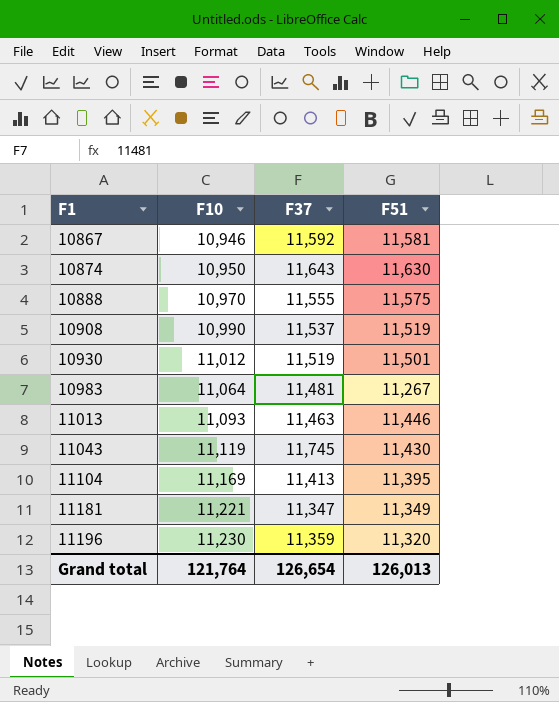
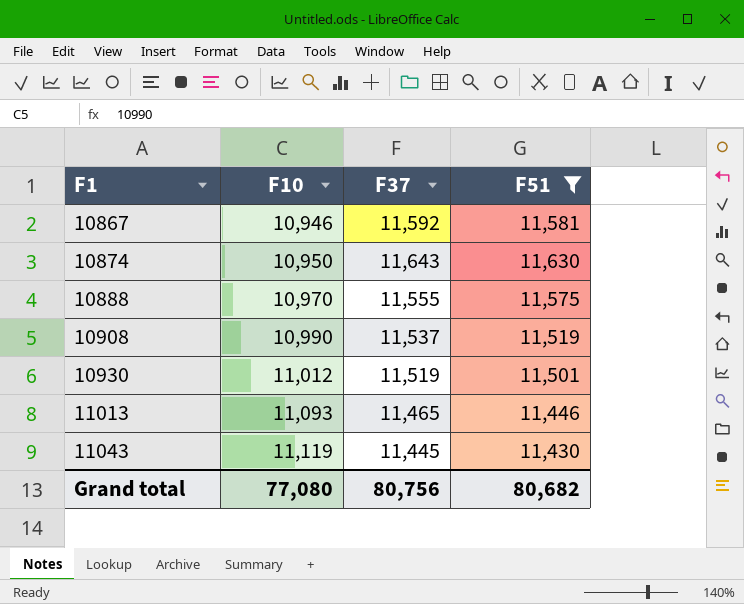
filter: none -> F51 >= 11,430
11013 | F37: 11,463 -> 11,465
11043 | F37: 11,745 -> 11,445
Grand total | F10: 121,764 -> 77,080
Grand total | F37: 126,654 -> 80,756
Grand total | F51: 126,013 -> 80,682

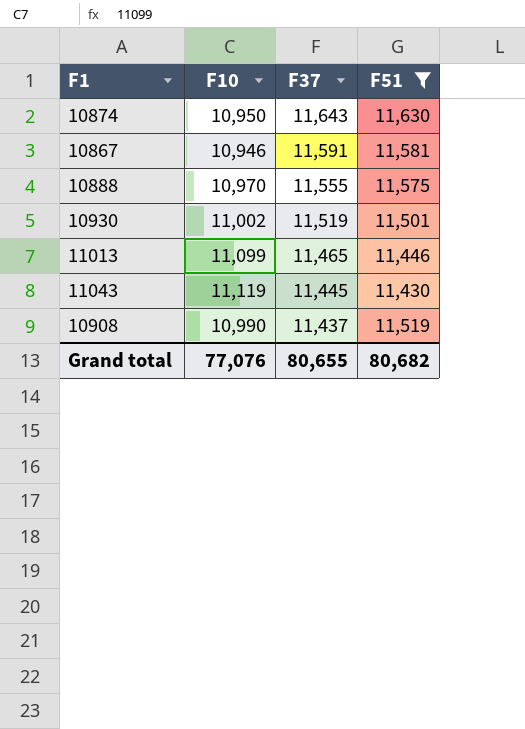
row order: F1 ascending -> F37 descending
10867 | F37: 11,592 -> 11,591
10930 | F10: 11,012 -> 11,002
11013 | F10: 11,093 -> 11,099
10908 | F37: 11,537 -> 11,437
Grand total | F10: 77,080 -> 77,076
Grand total | F37: 80,756 -> 80,655

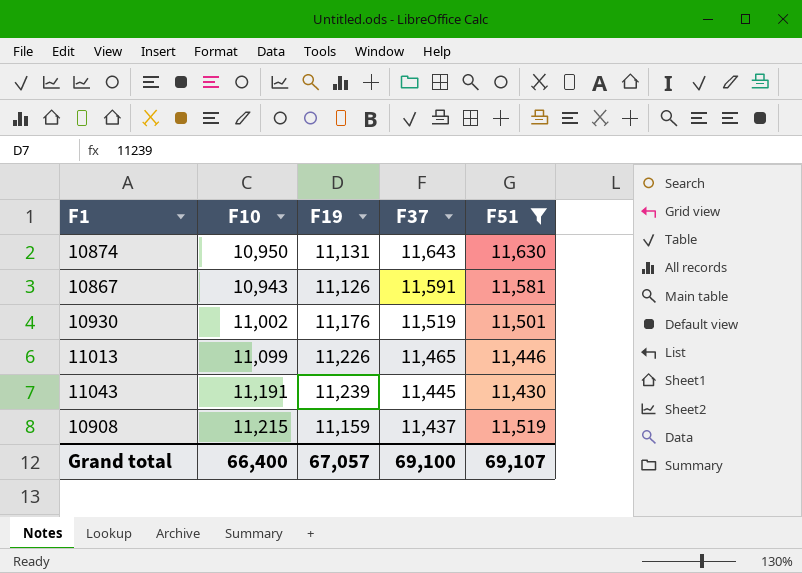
column F19 | position: none -> 3
row 10888: 10,970 | 11,555 | 11,575 -> none
10867 | F10: 10,946 -> 10,943
11043 | F10: 11,119 -> 11,191
10908 | F10: 10,990 -> 11,215
Grand total | F10: 77,076 -> 66,400
Grand total | F37: 80,655 -> 69,100
Grand total | F51: 80,682 -> 69,107

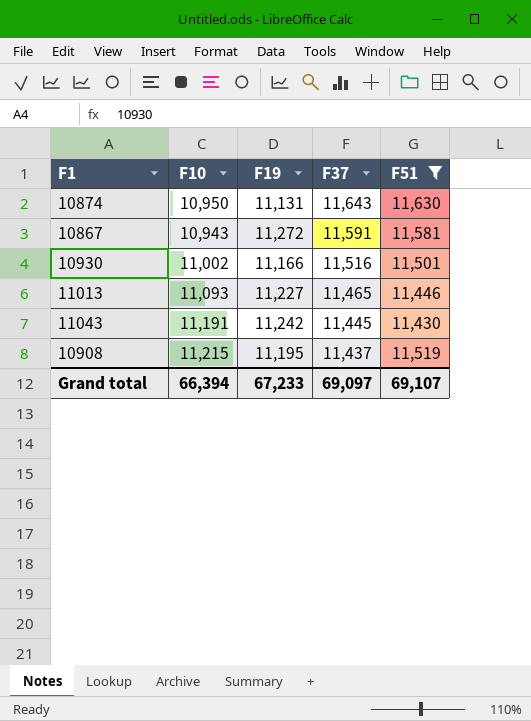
10867 | F19: 11,126 -> 11,272
10930 | F19: 11,176 -> 11,166
10930 | F37: 11,519 -> 11,516
11013 | F10: 11,099 -> 11,093
11013 | F19: 11,226 -> 11,227
11043 | F19: 11,239 -> 11,242
10908 | F19: 11,159 -> 11,195
Grand total | F10: 66,400 -> 66,394
Grand total | F19: 67,057 -> 67,233
Grand total | F37: 69,100 -> 69,097

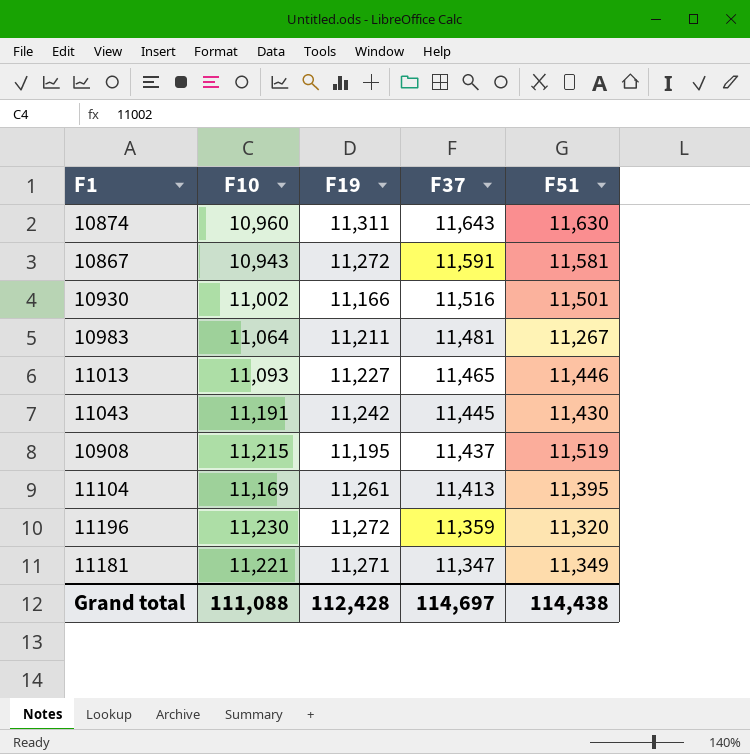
filter: F51 >= 11,430 -> none
10874 | F10: 10,950 -> 10,960
10874 | F19: 11,131 -> 11,311
Grand total | F10: 66,394 -> 111,088
Grand total | F19: 67,233 -> 112,428
Grand total | F37: 69,097 -> 114,697
Grand total | F51: 69,107 -> 114,438

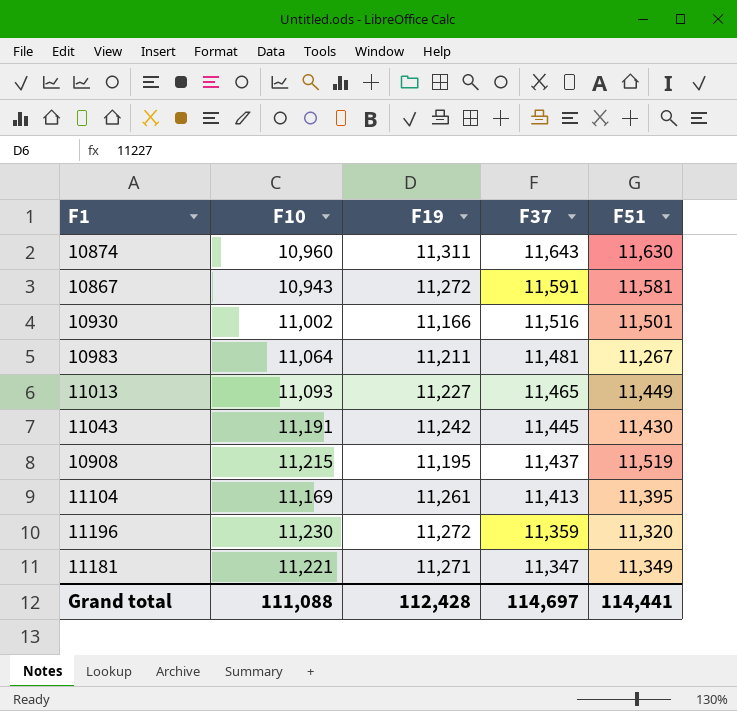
11013 | F51: 11,446 -> 11,449
Grand total | F51: 114,438 -> 114,441

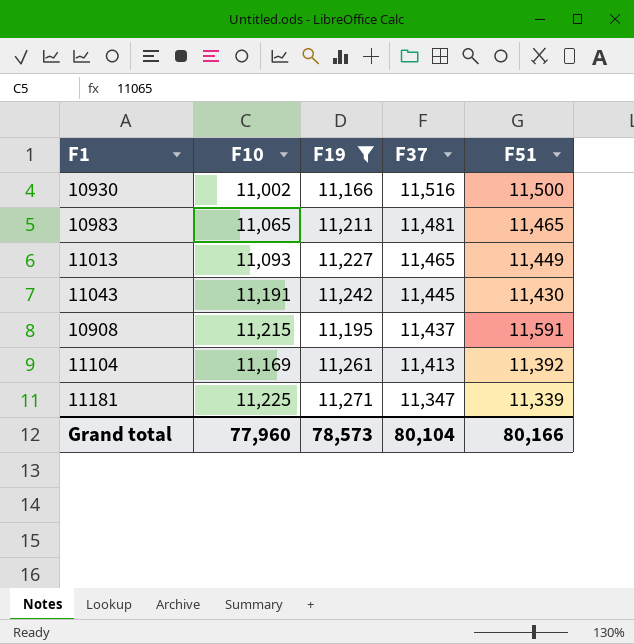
filter: none -> F19 <= 11,271
10930 | F51: 11,501 -> 11,500
10983 | F10: 11,064 -> 11,065
10983 | F51: 11,267 -> 11,465
10908 | F51: 11,519 -> 11,591
11104 | F51: 11,395 -> 11,392
11181 | F10: 11,221 -> 11,225
11181 | F51: 11,349 -> 11,339
Grand total | F10: 111,088 -> 77,960
Grand total | F19: 112,428 -> 78,573
Grand total | F37: 114,697 -> 80,104
Grand total | F51: 114,441 -> 80,166

